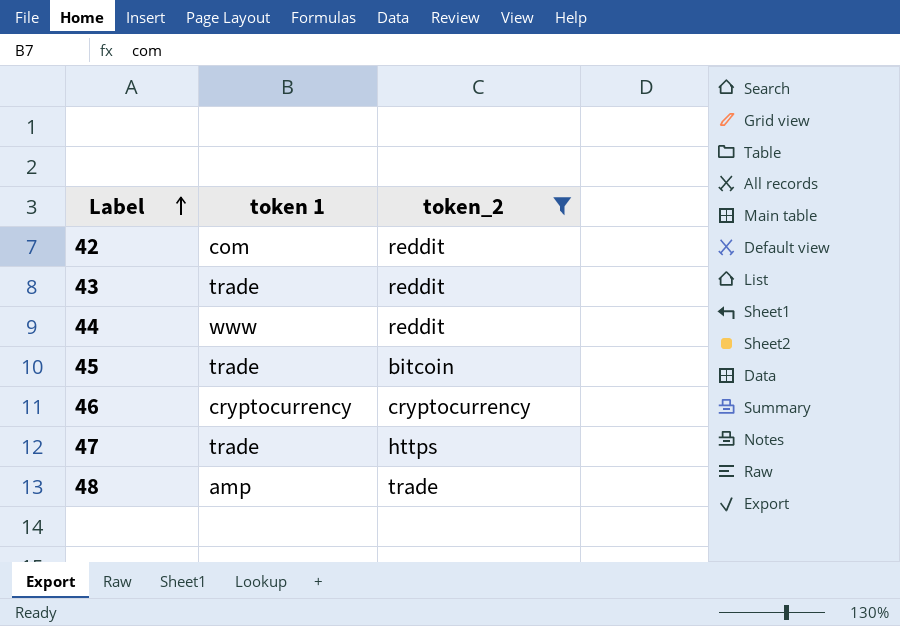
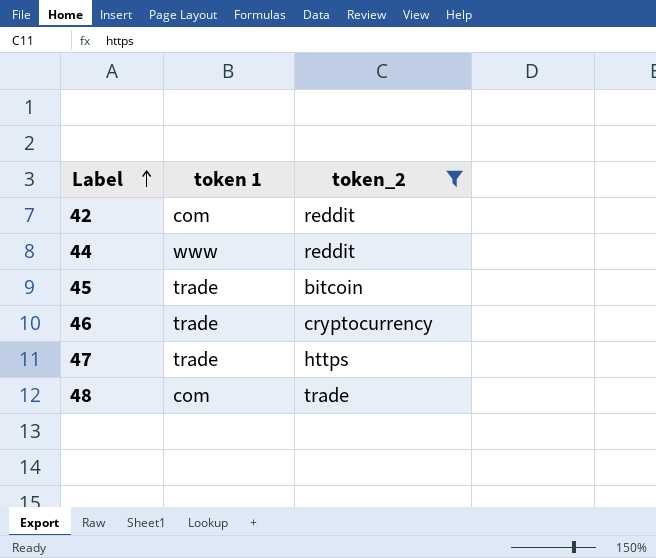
row 43: trade | reddit -> none
46 | token 1: cryptocurrency -> trade
48 | token 1: amp -> com

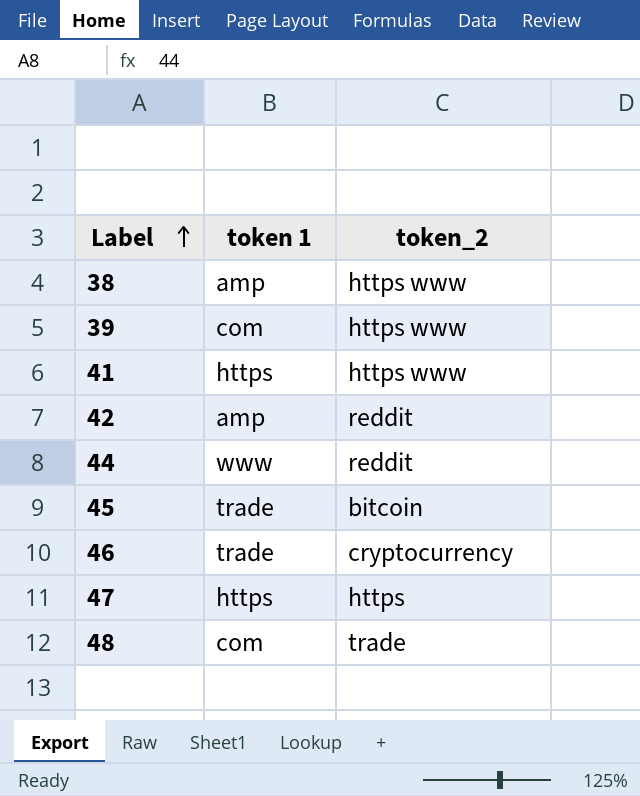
filter: token_2 != https www -> none
42 | token 1: com -> amp
47 | token 1: trade -> https

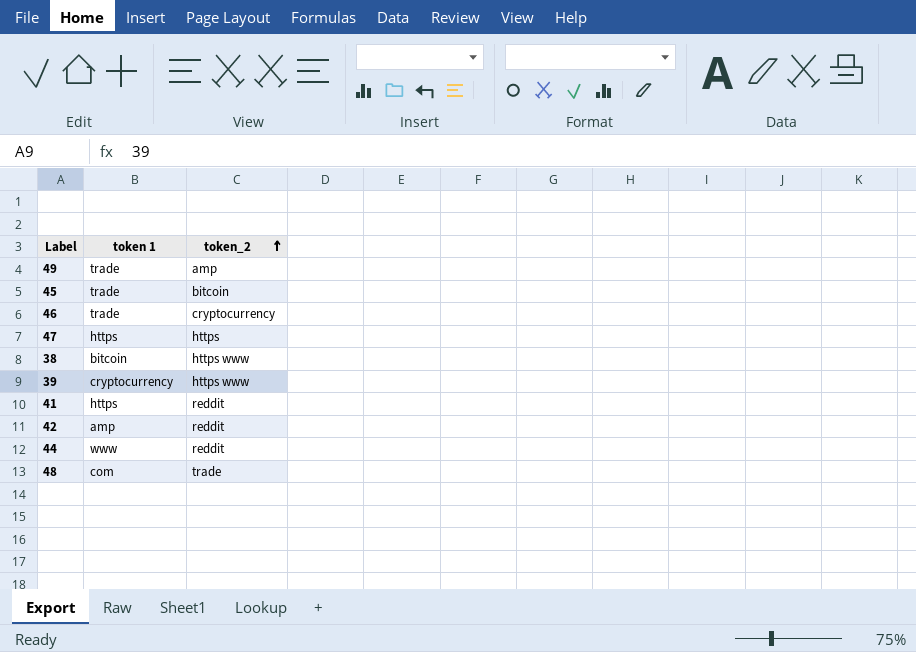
row order: Label ascending -> token_2 ascending
row 49: none -> trade | amp
38 | token 1: amp -> bitcoin
39 | token 1: com -> cryptocurrency
41 | token_2: https www -> reddit

